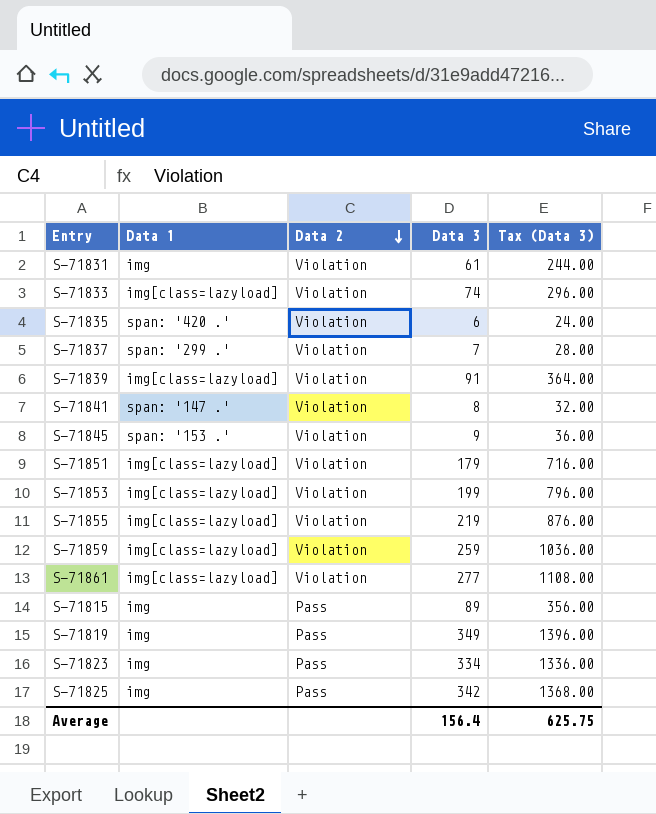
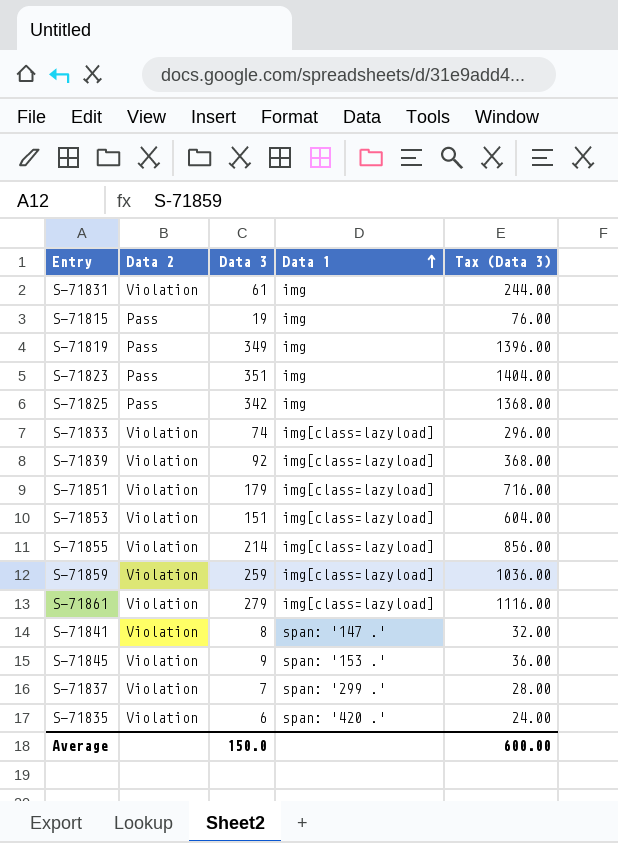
row order: Data 2 descending -> Data 1 ascending
column Data 1 | position: 2 -> 4
S-71815 | Data 3: 89 -> 19
S-71815 | Tax (Data 3): 356.00 -> 76.00
S-71823 | Data 3: 334 -> 351
S-71823 | Tax (Data 3): 1336.00 -> 1404.00
S-71839 | Data 3: 91 -> 92
S-71839 | Tax (Data 3): 364.00 -> 368.00
S-71853 | Data 3: 199 -> 151
S-71853 | Tax (Data 3): 796.00 -> 604.00
S-71855 | Data 3: 219 -> 214
S-71855 | Tax (Data 3): 876.00 -> 856.00
S-71861 | Data 3: 277 -> 279
S-71861 | Tax (Data 3): 1108.00 -> 1116.00
Average | Data 3: 156.4 -> 150.0
Average | Tax (Data 3): 625.75 -> 600.00

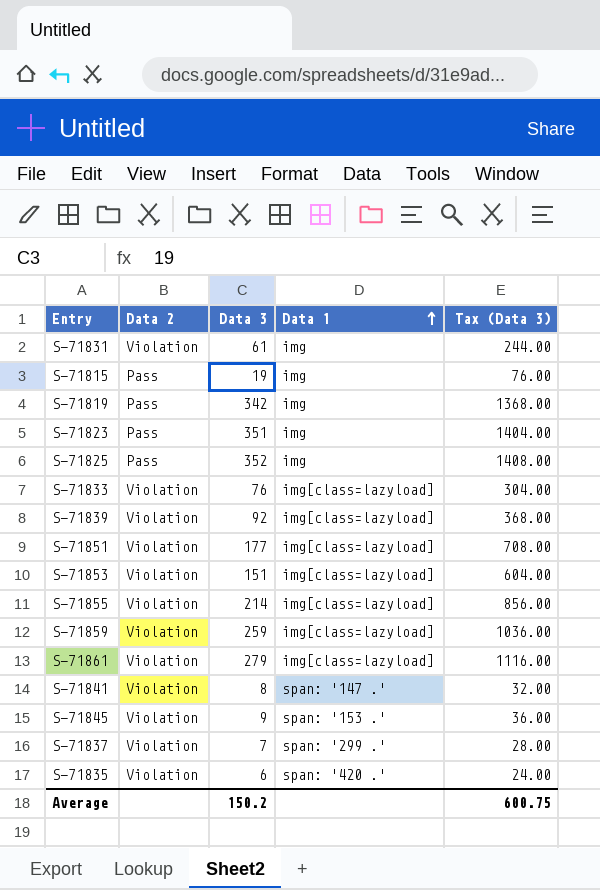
S-71819 | Data 3: 349 -> 342
S-71819 | Tax (Data 3): 1396.00 -> 1368.00
S-71825 | Data 3: 342 -> 352
S-71825 | Tax (Data 3): 1368.00 -> 1408.00
S-71833 | Data 3: 74 -> 76
S-71833 | Tax (Data 3): 296.00 -> 304.00
S-71851 | Data 3: 179 -> 177
S-71851 | Tax (Data 3): 716.00 -> 708.00
Average | Data 3: 150.0 -> 150.2
Average | Tax (Data 3): 600.00 -> 600.75

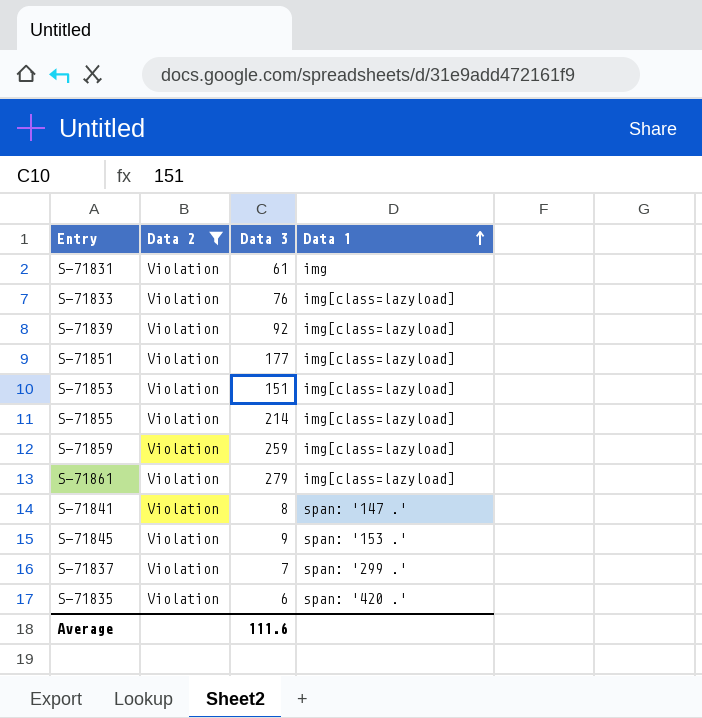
filter: none -> Data 2 = Violation
column Tax (Data 3) | formula: [Data 3] * 4 -> none
Average | Data 3: 150.2 -> 111.6

